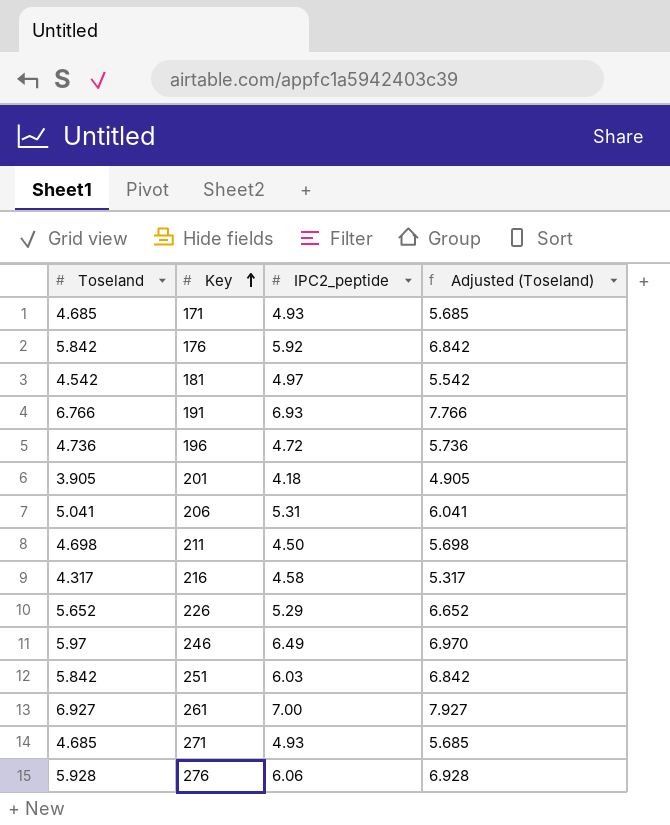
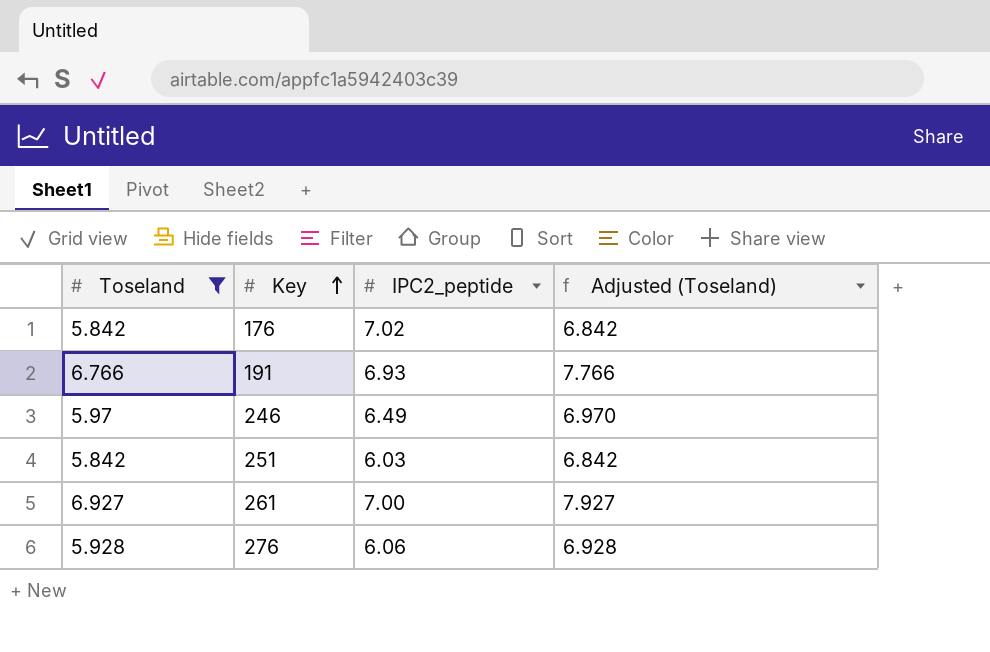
filter: none -> Toseland >= 5.842
176 | IPC2_peptide: 5.92 -> 7.02

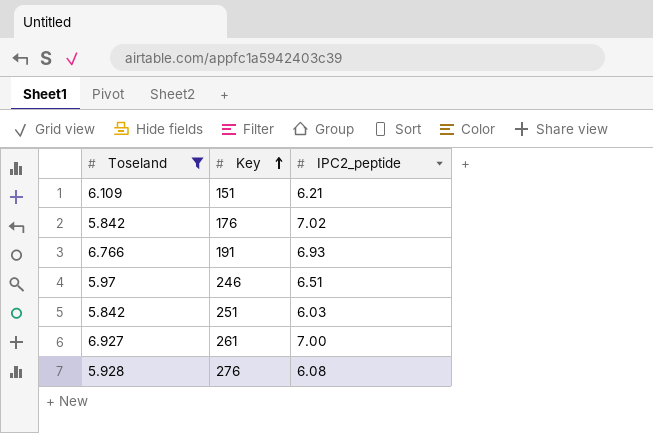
column Adjusted (Toseland) | formula: [Toseland] + 1 -> none
row 151: none -> 6.109 | 6.21
246 | IPC2_peptide: 6.49 -> 6.51
276 | IPC2_peptide: 6.06 -> 6.08

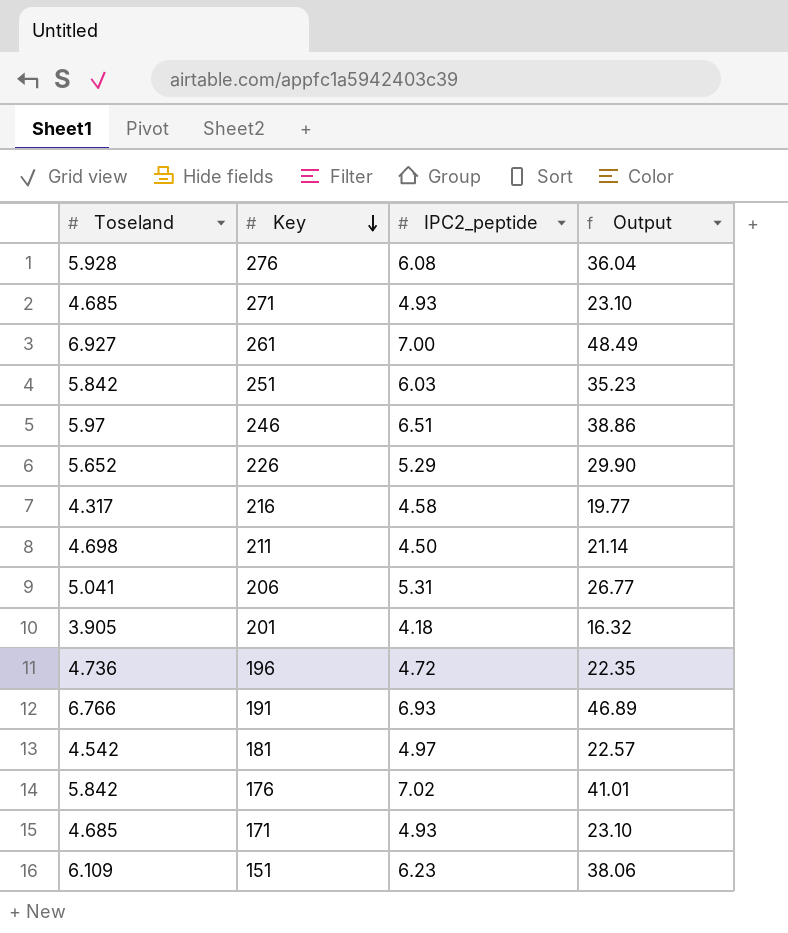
filter: Toseland >= 5.842 -> none
row order: Key ascending -> Key descending
column Output | formula: none -> [Toseland] * [IPC2_peptide]
151 | IPC2_peptide: 6.21 -> 6.23

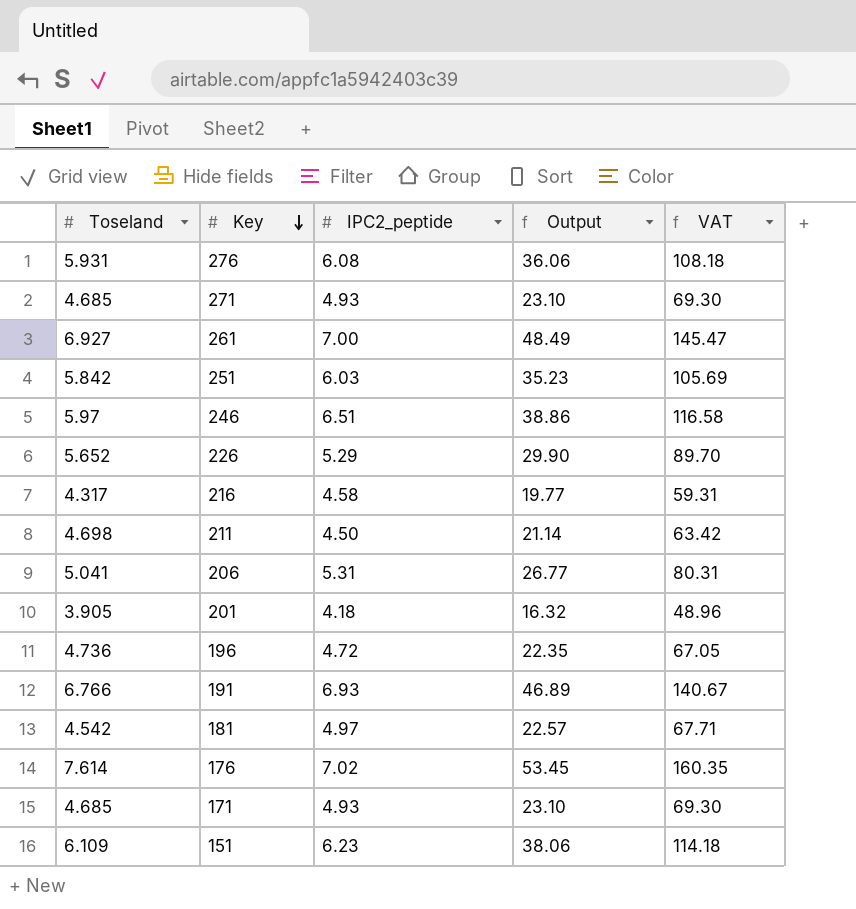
column VAT | formula: none -> [Output] * 3
276 | Toseland: 5.928 -> 5.931
276 | Output: 36.04 -> 36.06
176 | Toseland: 5.842 -> 7.614
176 | Output: 41.01 -> 53.45

